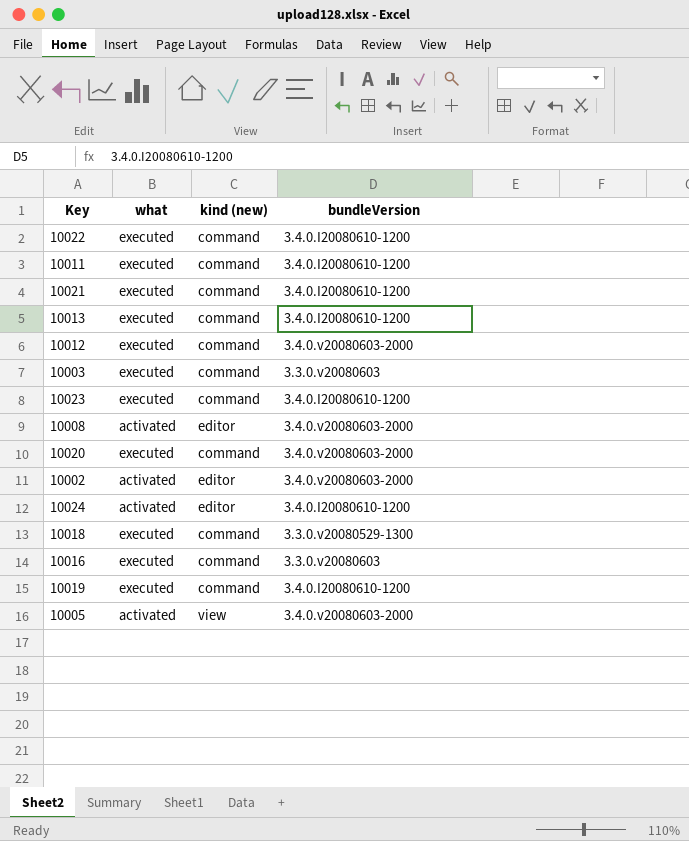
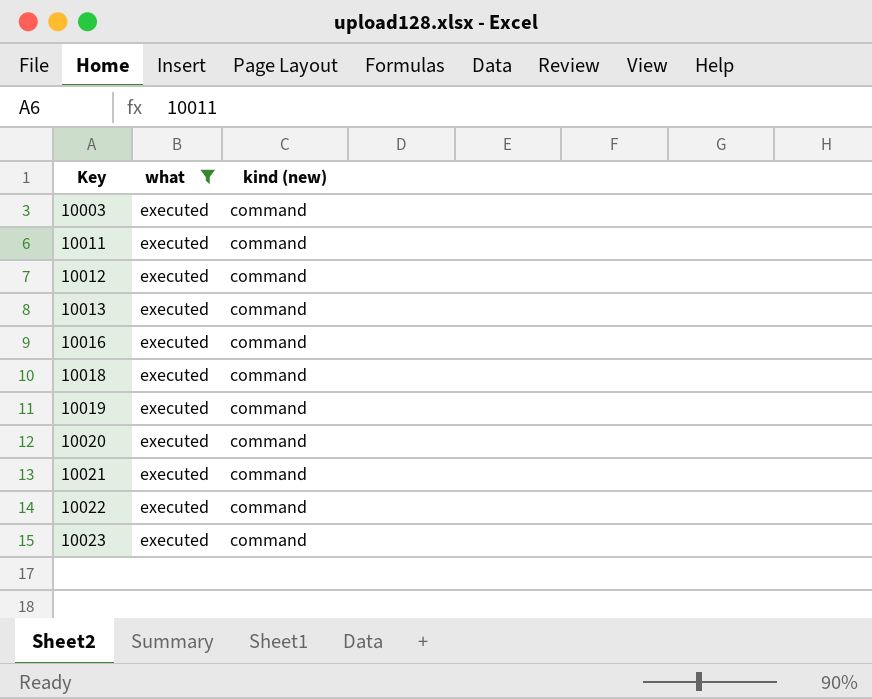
filter: none -> what = executed
row order: none -> Key ascending
column bundleVersion | position: 4 -> none

